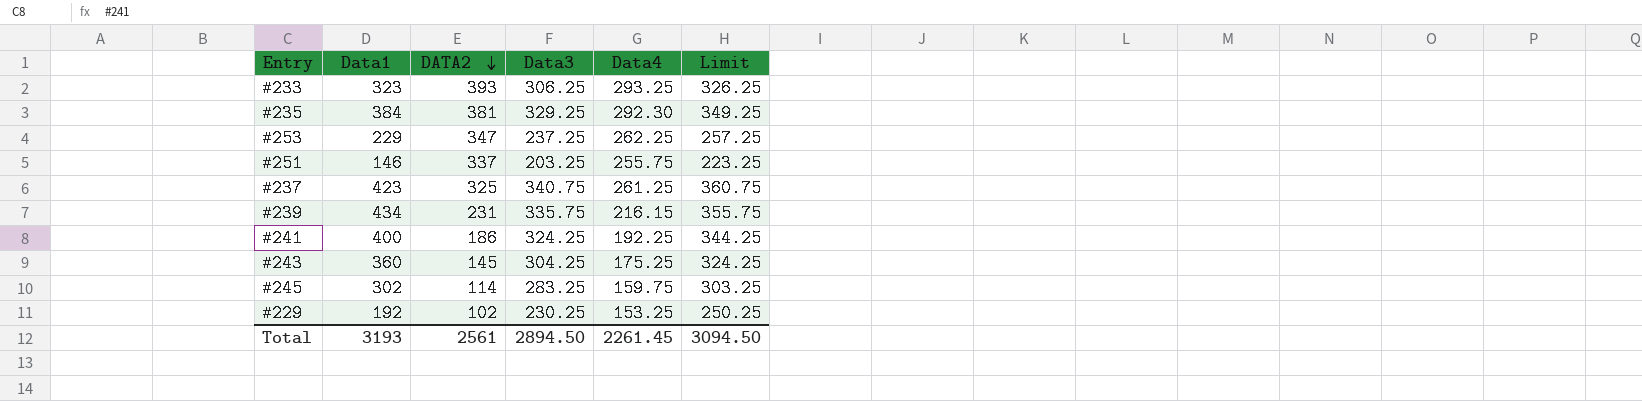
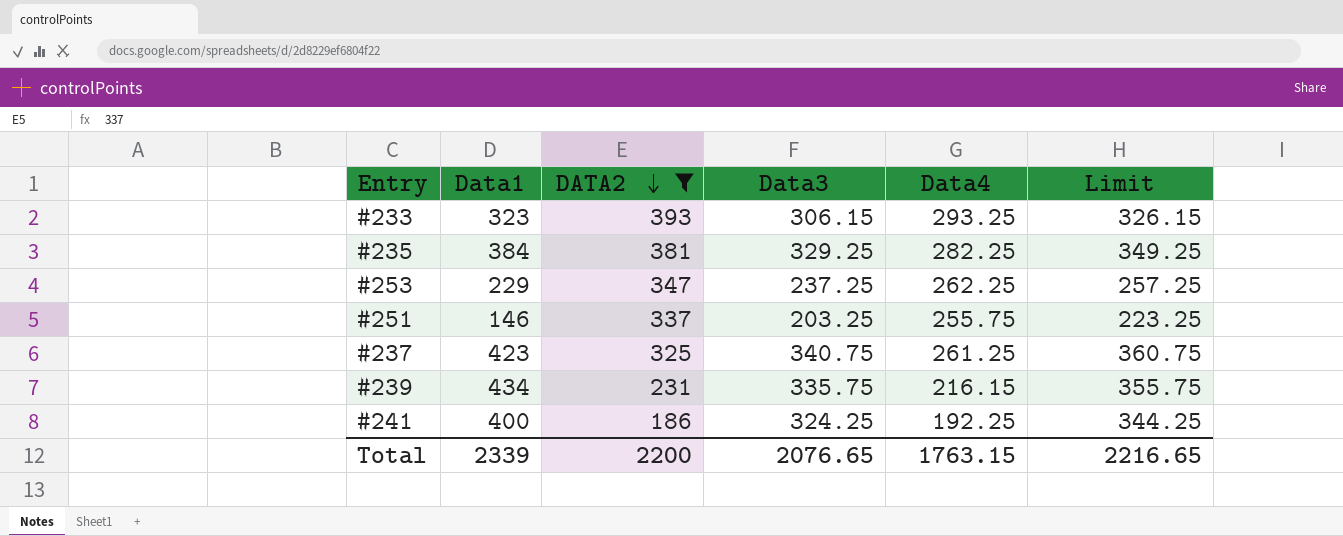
filter: none -> DATA2 >= 186
#233 | Data3: 306.25 -> 306.15
#233 | Limit: 326.25 -> 326.15
#235 | Data4: 292.30 -> 282.25
Total | Data1: 3193 -> 2339
Total | DATA2: 2561 -> 2200
Total | Data3: 2894.50 -> 2076.65
Total | Data4: 2261.45 -> 1763.15
Total | Limit: 3094.50 -> 2216.65

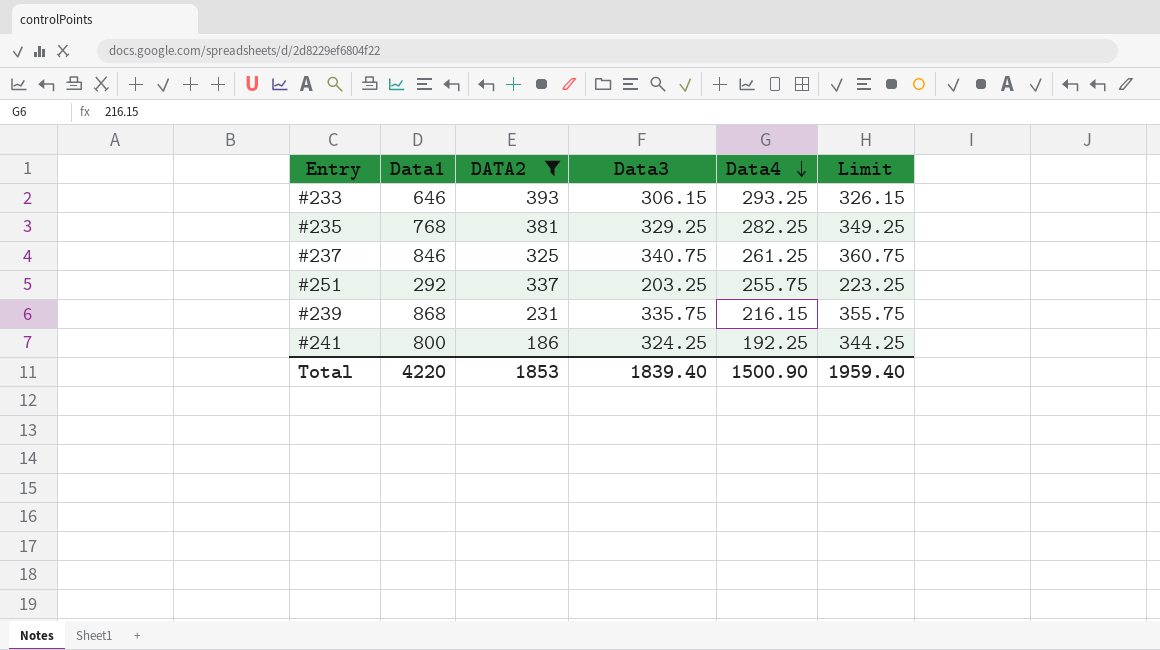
row order: DATA2 descending -> Data4 descending
row #253: 229 | 347 | 237.25 | 262.25 | 257.25 -> none
#233 | Data1: 323 -> 646
#235 | Data1: 384 -> 768
#237 | Data1: 423 -> 846
#251 | Data1: 146 -> 292
#239 | Data1: 434 -> 868
#241 | Data1: 400 -> 800
Total | Data1: 2339 -> 4220
Total | DATA2: 2200 -> 1853
Total | Data3: 2076.65 -> 1839.40
Total | Data4: 1763.15 -> 1500.90
Total | Limit: 2216.65 -> 1959.40

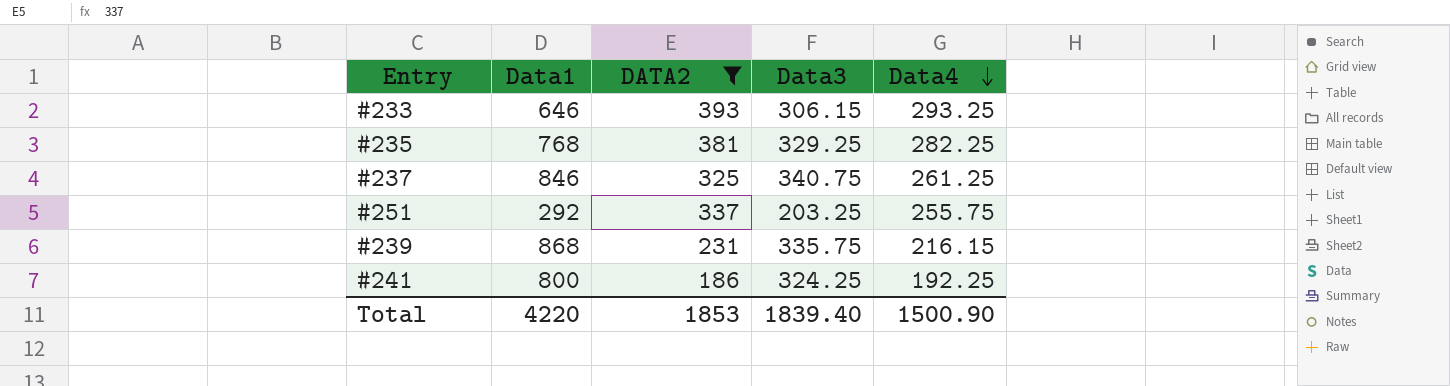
column Limit | formula: [Data3] + 20 -> none

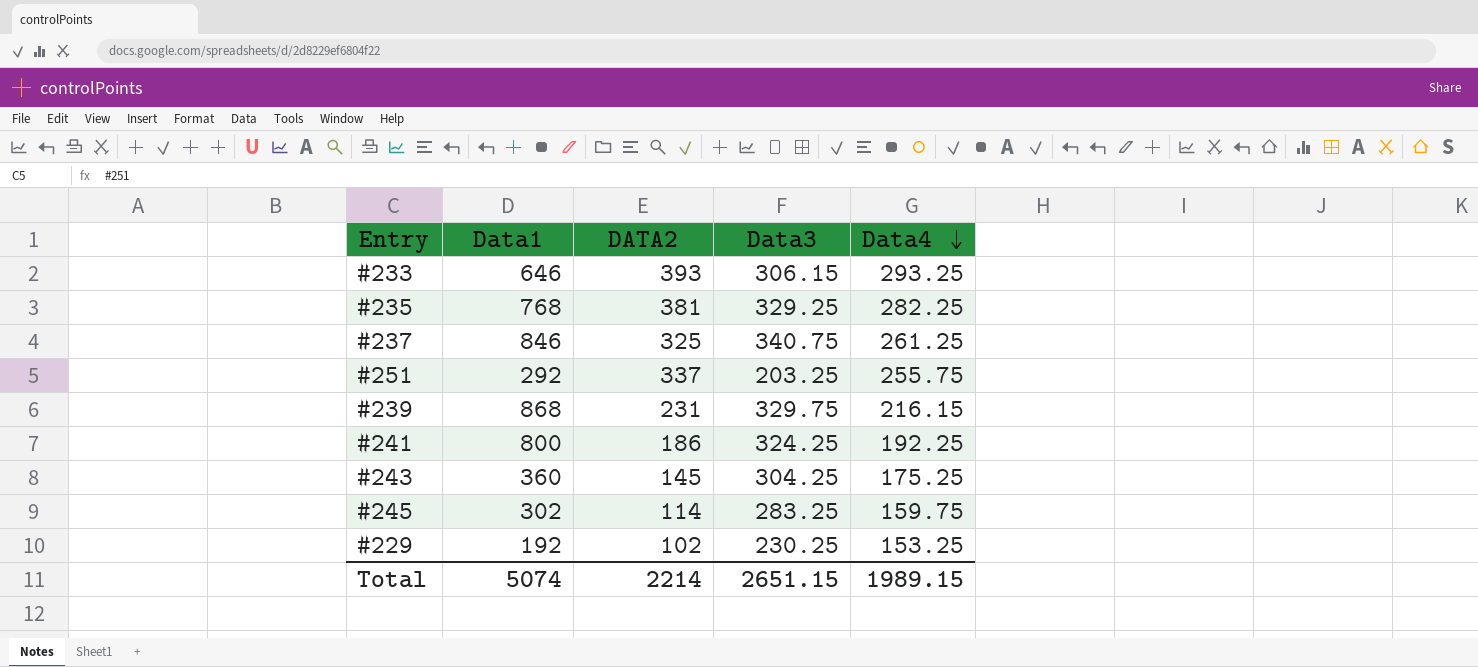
filter: DATA2 >= 186 -> none
#239 | Data3: 335.75 -> 329.75
Total | Data1: 4220 -> 5074
Total | DATA2: 1853 -> 2214
Total | Data3: 1839.40 -> 2651.15
Total | Data4: 1500.90 -> 1989.15

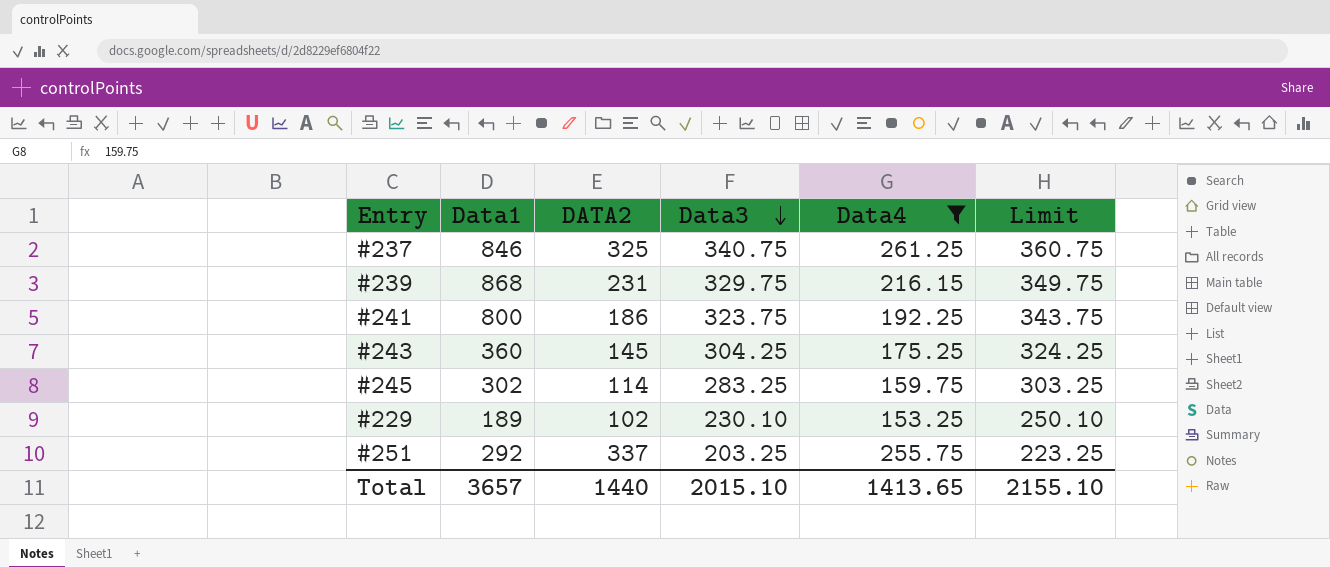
filter: none -> Data4 <= 261.25
row order: Data4 descending -> Data3 descending
column Limit | formula: none -> [Data3] + 20
#241 | Data3: 324.25 -> 323.75
#229 | Data1: 192 -> 189
#229 | Data3: 230.25 -> 230.10
Total | Data1: 5074 -> 3657
Total | DATA2: 2214 -> 1440
Total | Data3: 2651.15 -> 2015.10
Total | Data4: 1989.15 -> 1413.65

